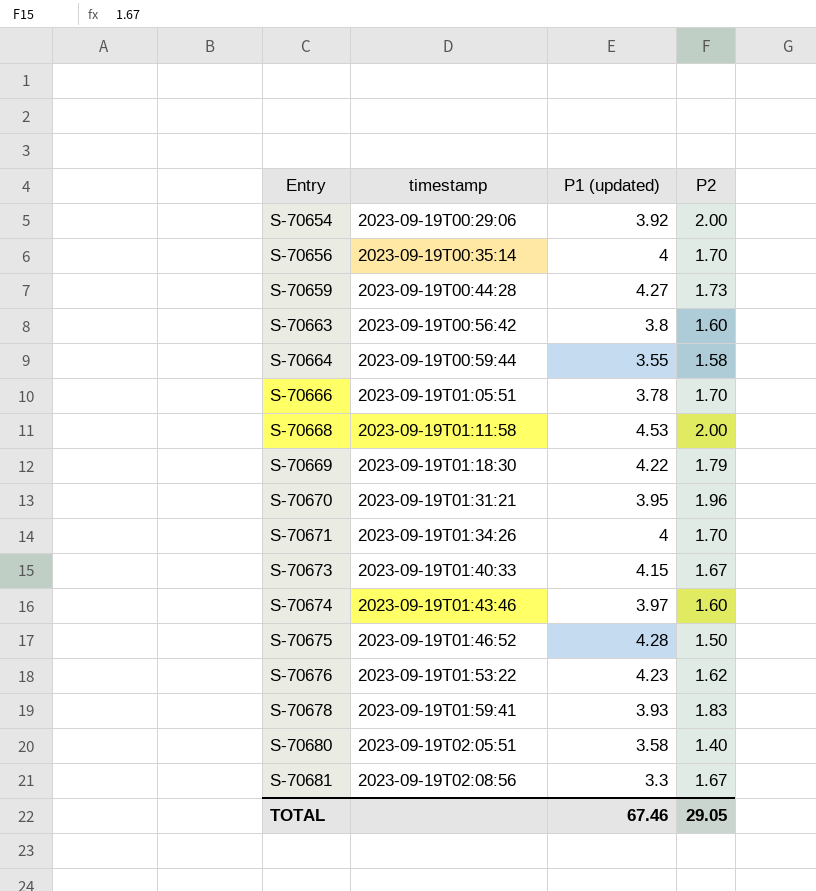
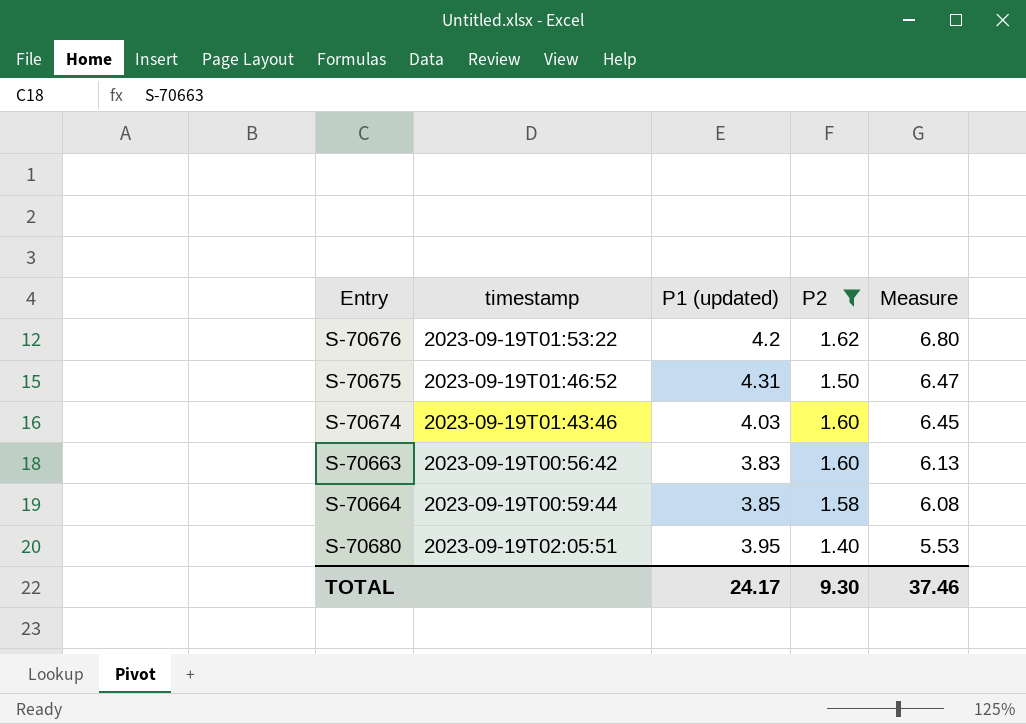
filter: none -> P2 <= 1.62
row order: Entry ascending -> Measure descending
column Measure | formula: none -> [P1 (updated)] * [P2]
S-70676 | P1 (updated): 4.23 -> 4.2
S-70675 | P1 (updated): 4.28 -> 4.31
S-70674 | P1 (updated): 3.97 -> 4.03
S-70663 | P1 (updated): 3.8 -> 3.83
S-70664 | P1 (updated): 3.55 -> 3.85
S-70680 | P1 (updated): 3.58 -> 3.95
TOTAL | P1 (updated): 67.46 -> 24.17
TOTAL | P2: 29.05 -> 9.30

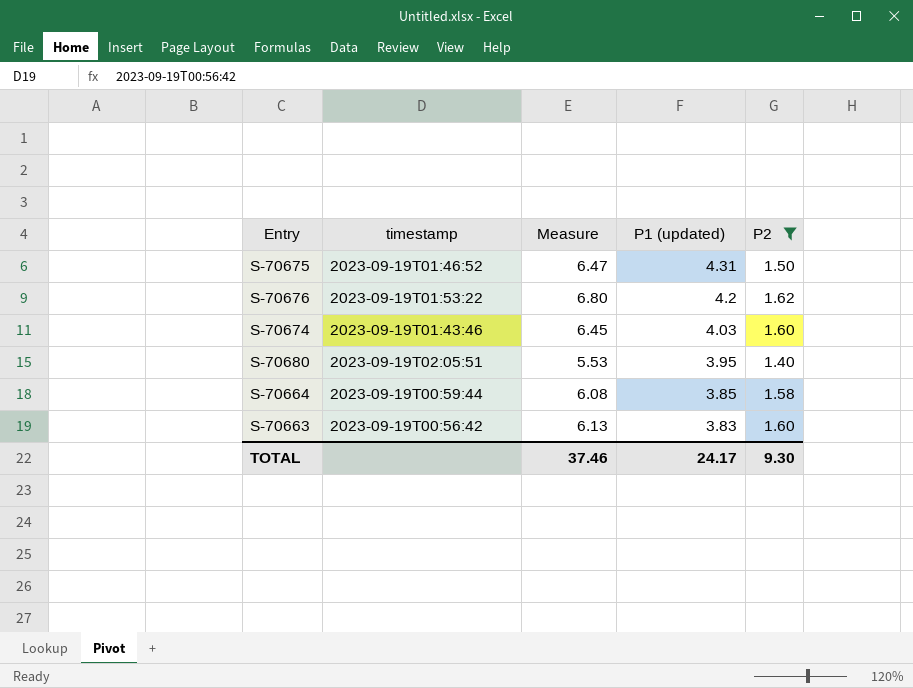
row order: Measure descending -> P1 (updated) descending
column Measure | position: 5 -> 3

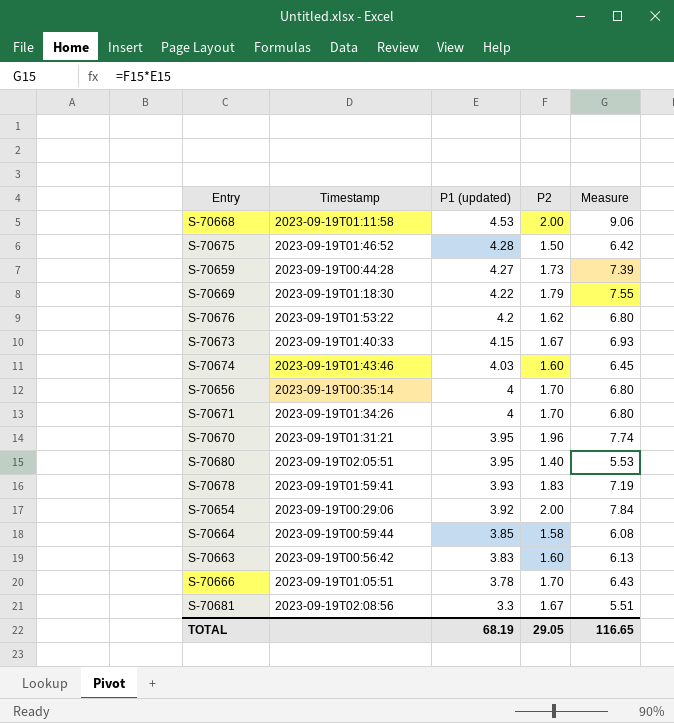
filter: P2 <= 1.62 -> none
column name: timestamp -> Timestamp
column Measure | position: 3 -> 5
S-70675 | P1 (updated): 4.31 -> 4.28
S-70675 | Measure: 6.47 -> 6.42
TOTAL | P1 (updated): 24.17 -> 68.19
TOTAL | P2: 9.30 -> 29.05
TOTAL | Measure: 37.46 -> 116.65

